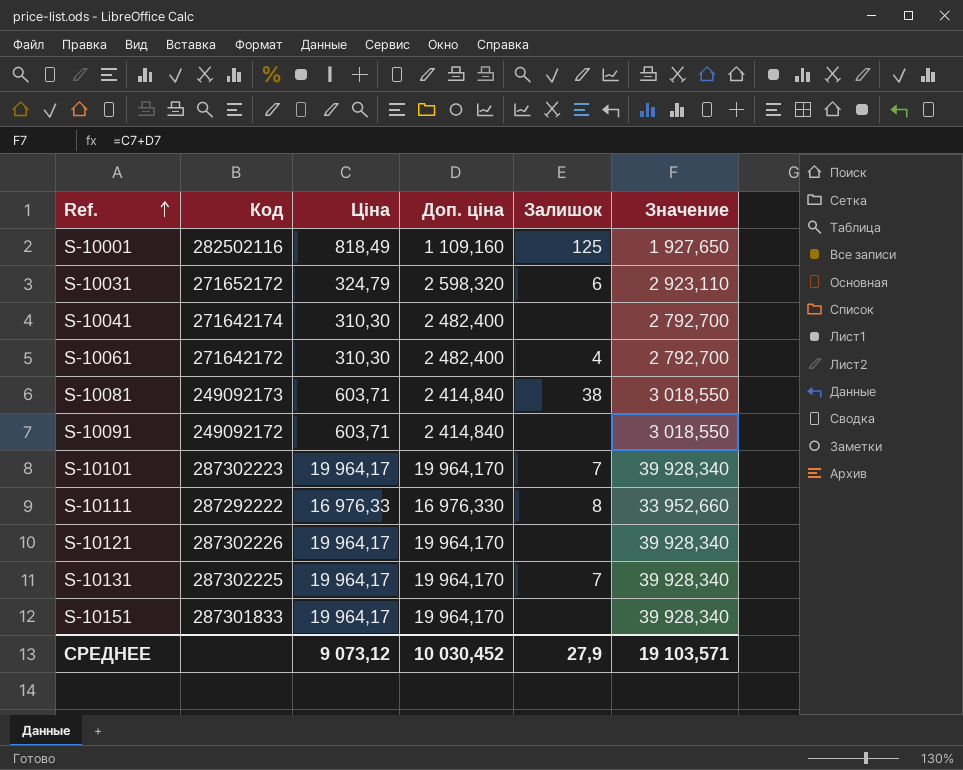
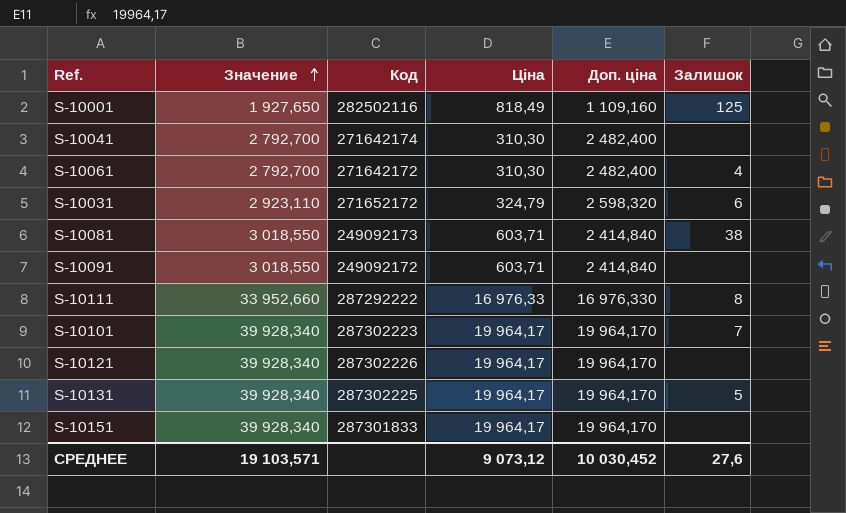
row order: Ref. ascending -> Значение ascending
column Значение | position: 6 -> 2
S-10131 | Залишок: 7 -> 5
СРЕДНЕЕ | Залишок: 27,9 -> 27,6

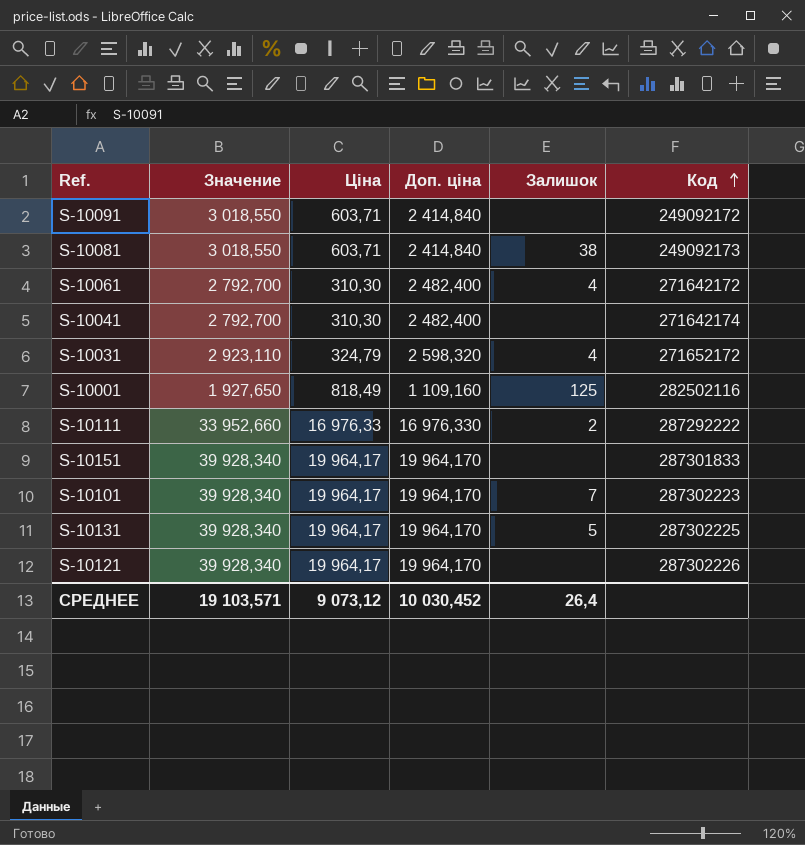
row order: Значение ascending -> Код ascending
column Код | position: 3 -> 6
S-10031 | Залишок: 6 -> 4
S-10111 | Залишок: 8 -> 2
СРЕДНЕЕ | Залишок: 27,6 -> 26,4

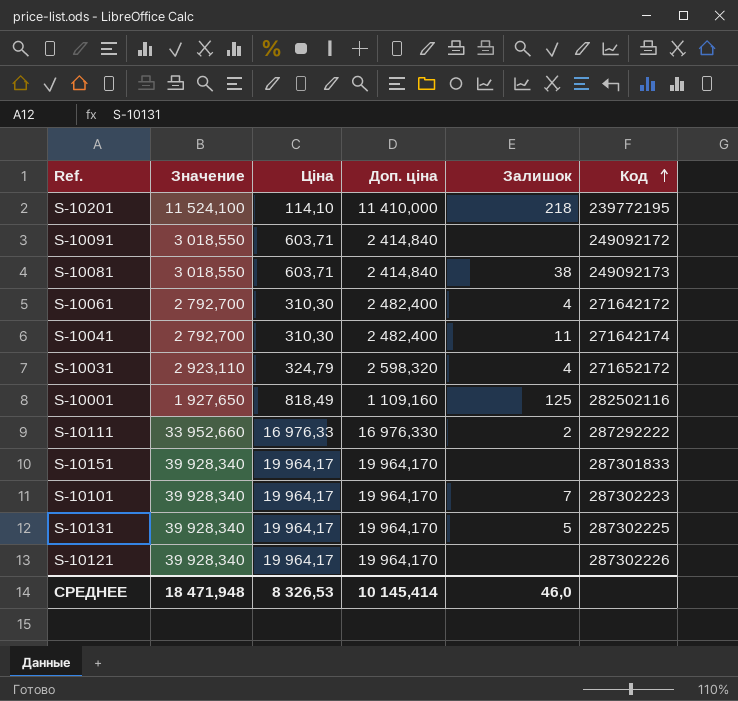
row S-10201: none -> 11 524,100 | 114,10 | 11 410,000 | 218 | 239772195
S-10041 | Залишок: none -> 11
СРЕДНЕЕ | Значение: 19 103,571 -> 18 471,948
СРЕДНЕЕ | Ціна: 9 073,12 -> 8 326,53
СРЕДНЕЕ | Доп. ціна: 10 030,452 -> 10 145,414
СРЕДНЕЕ | Залишок: 26,4 -> 46,0

